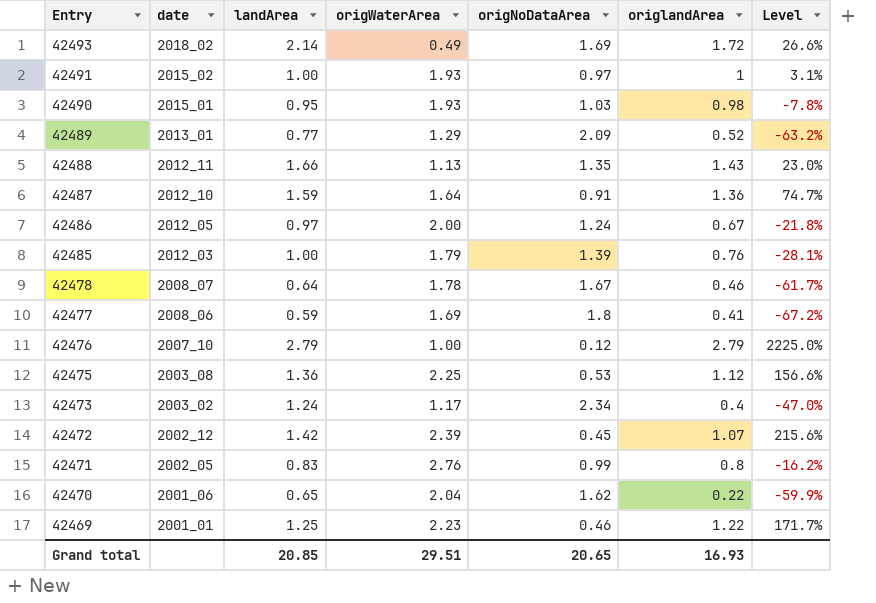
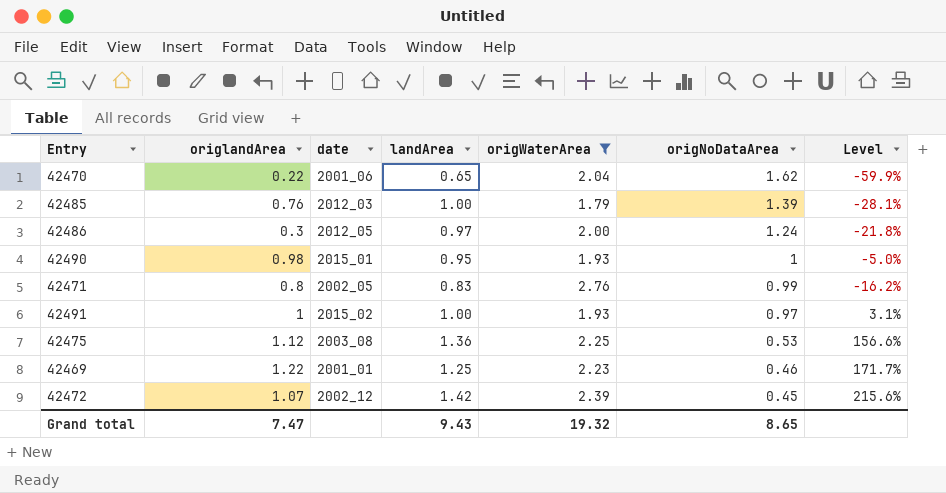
filter: none -> origWaterArea >= 1.79
row order: Entry descending -> origNoDataArea descending
column origlandArea | position: 6 -> 2
42486 | origlandArea: 0.67 -> 0.3
42490 | origNoDataArea: 1.03 -> 1
42490 | Level: -7.8% -> -5.0%
Grand total | origlandArea: 16.93 -> 7.47
Grand total | landArea: 20.85 -> 9.43
Grand total | origWaterArea: 29.51 -> 19.32
Grand total | origNoDataArea: 20.65 -> 8.65

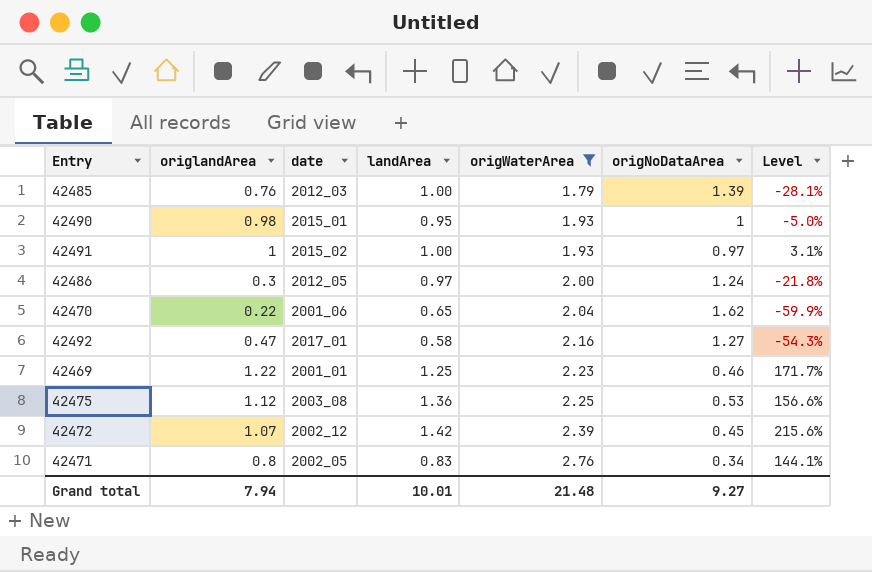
row order: origNoDataArea descending -> origWaterArea ascending
row 42492: none -> 0.47 | 2017_01 | 0.58 | 2.16 | 1.27 | -54.3%
42471 | origNoDataArea: 0.99 -> 0.34
42471 | Level: -16.2% -> 144.1%
Grand total | origlandArea: 7.47 -> 7.94
Grand total | landArea: 9.43 -> 10.01
Grand total | origWaterArea: 19.32 -> 21.48
Grand total | origNoDataArea: 8.65 -> 9.27

